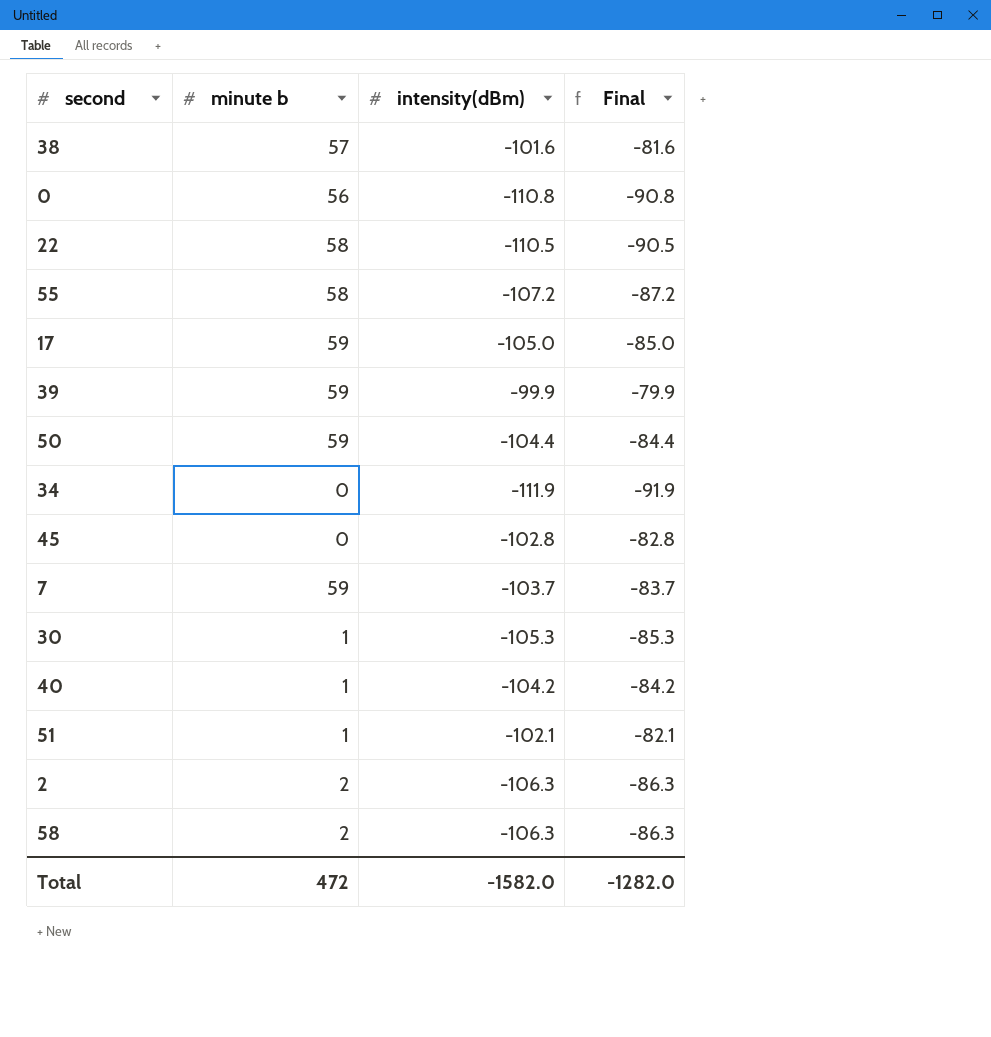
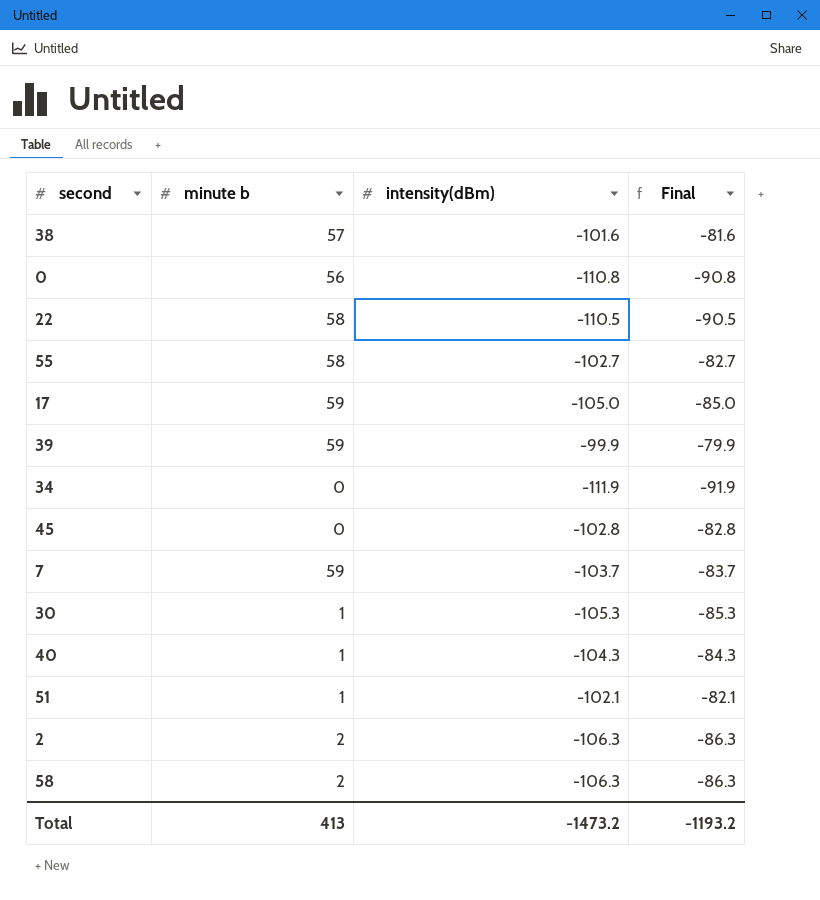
row 50: 59 | -104.4 | -84.4 -> none
55 | intensity(dBm): -107.2 -> -102.7
55 | Final: -87.2 -> -82.7
40 | intensity(dBm): -104.2 -> -104.3
40 | Final: -84.2 -> -84.3
Total | minute b: 472 -> 413
Total | intensity(dBm): -1582.0 -> -1473.2
Total | Final: -1282.0 -> -1193.2

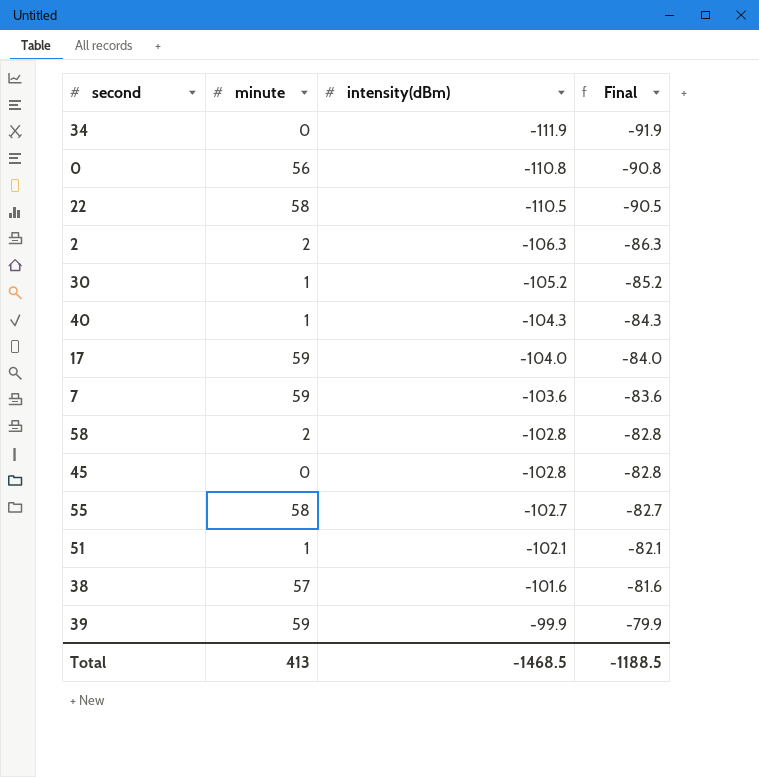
row order: none -> intensity(dBm) ascending
column name: minute b -> minute
30 | intensity(dBm): -105.3 -> -105.2
30 | Final: -85.3 -> -85.2
17 | intensity(dBm): -105.0 -> -104.0
17 | Final: -85.0 -> -84.0
7 | intensity(dBm): -103.7 -> -103.6
7 | Final: -83.7 -> -83.6
58 | intensity(dBm): -106.3 -> -102.8
58 | Final: -86.3 -> -82.8
Total | intensity(dBm): -1473.2 -> -1468.5
Total | Final: -1193.2 -> -1188.5

